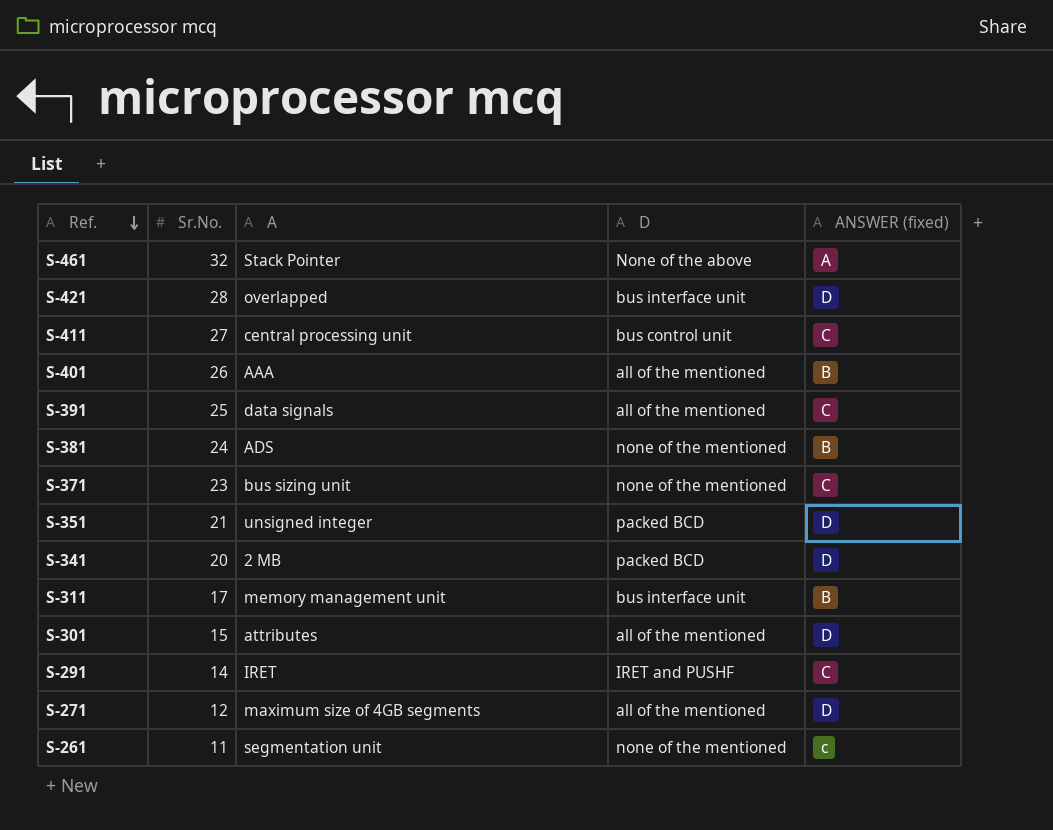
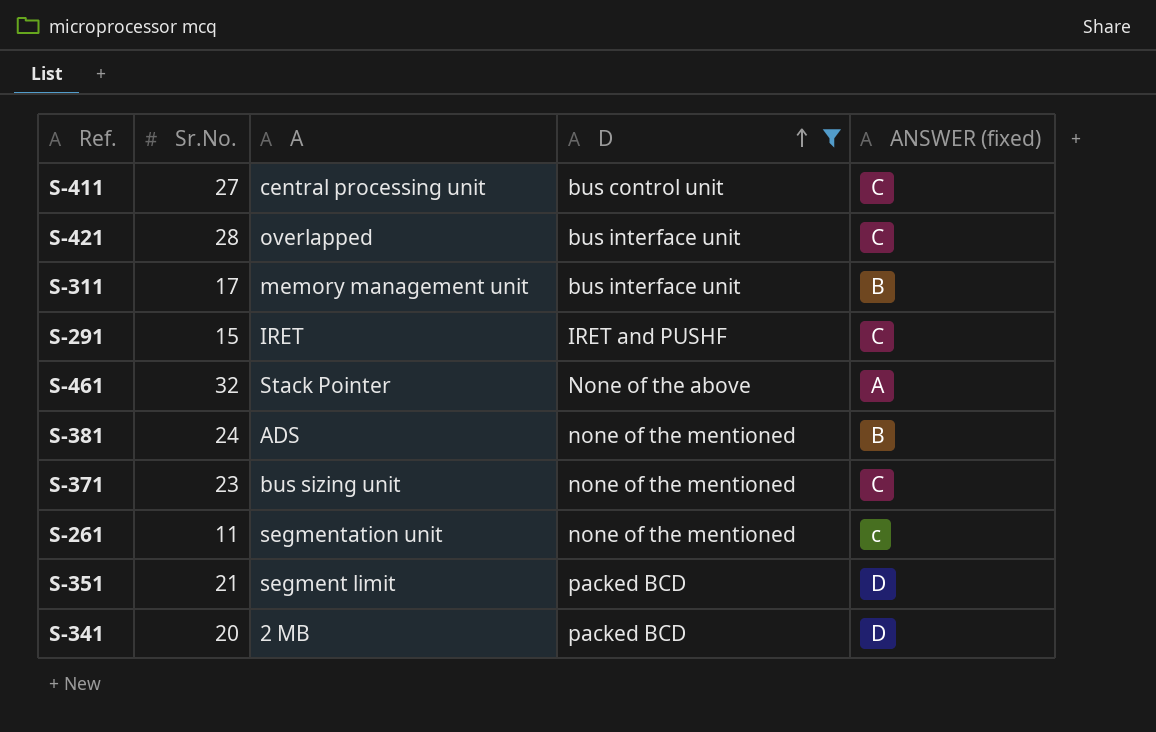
filter: none -> D != all of the mentioned
row order: Ref. descending -> D ascending
S-421 | ANSWER (fixed): D -> C
S-291 | Sr.No.: 14 -> 15
S-351 | A: unsigned integer -> segment limit

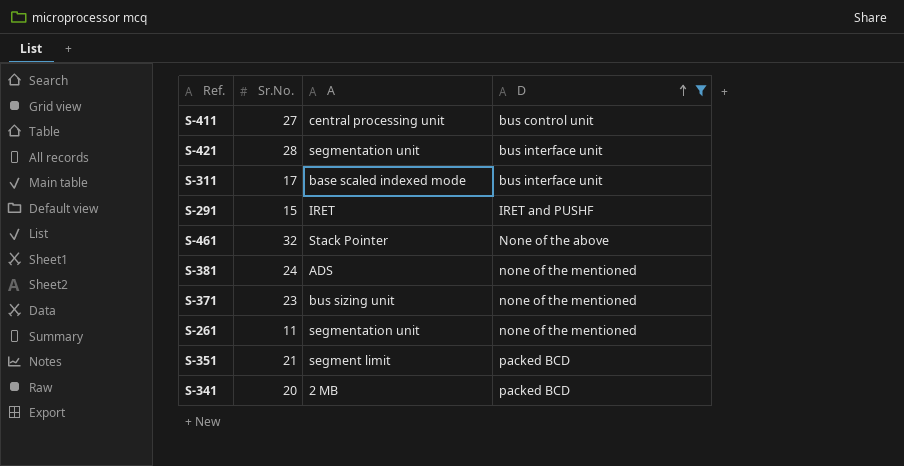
column ANSWER (fixed) | position: 5 -> none
S-421 | A: overlapped -> segmentation unit
S-311 | A: memory management unit -> base scaled indexed mode

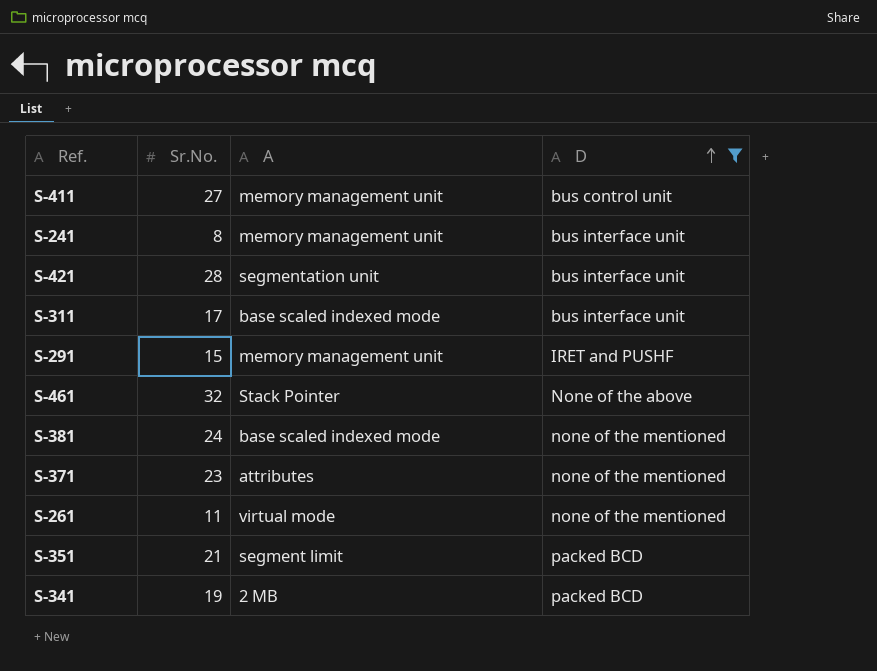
S-411 | A: central processing unit -> memory management unit
row S-241: none -> 8 | memory management unit | bus interface unit
S-291 | A: IRET -> memory management unit
S-381 | A: ADS -> base scaled indexed mode
S-371 | A: bus sizing unit -> attributes
S-261 | A: segmentation unit -> virtual mode
S-341 | Sr.No.: 20 -> 19

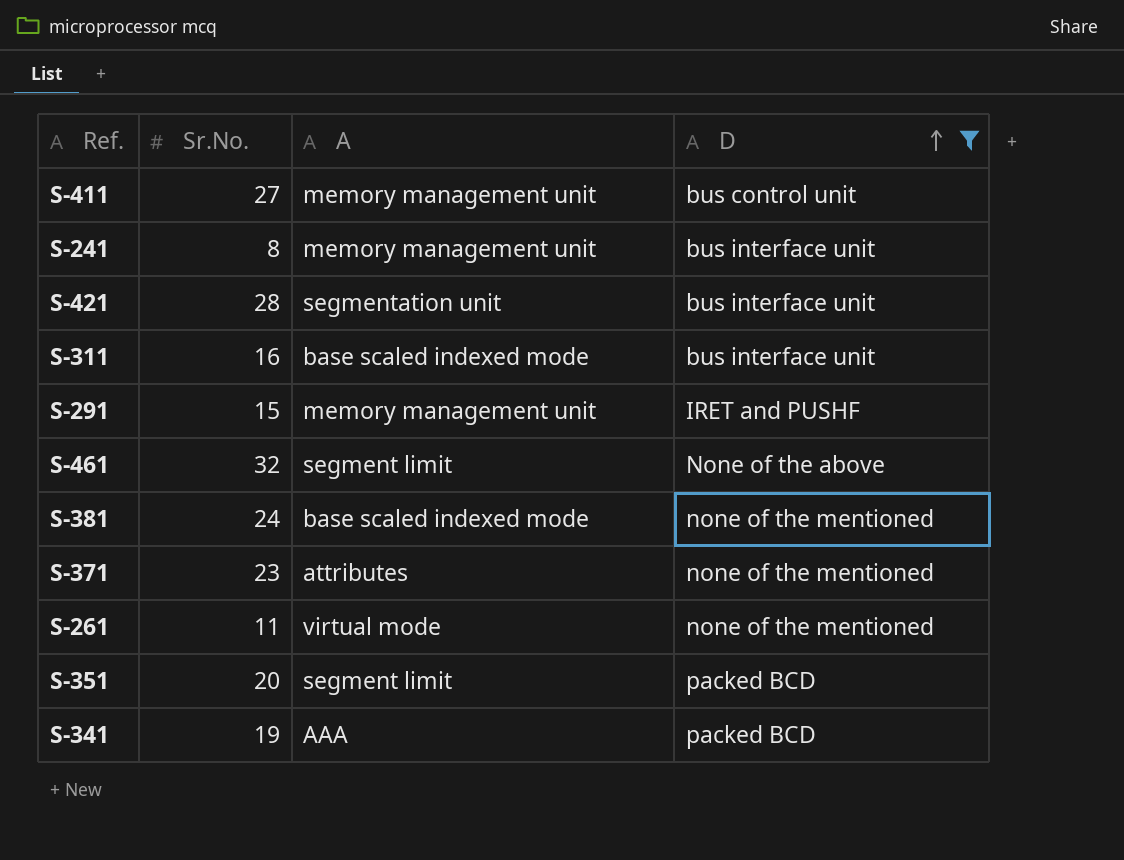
S-311 | Sr.No.: 17 -> 16
S-461 | A: Stack Pointer -> segment limit
S-351 | Sr.No.: 21 -> 20
S-341 | A: 2 MB -> AAA

